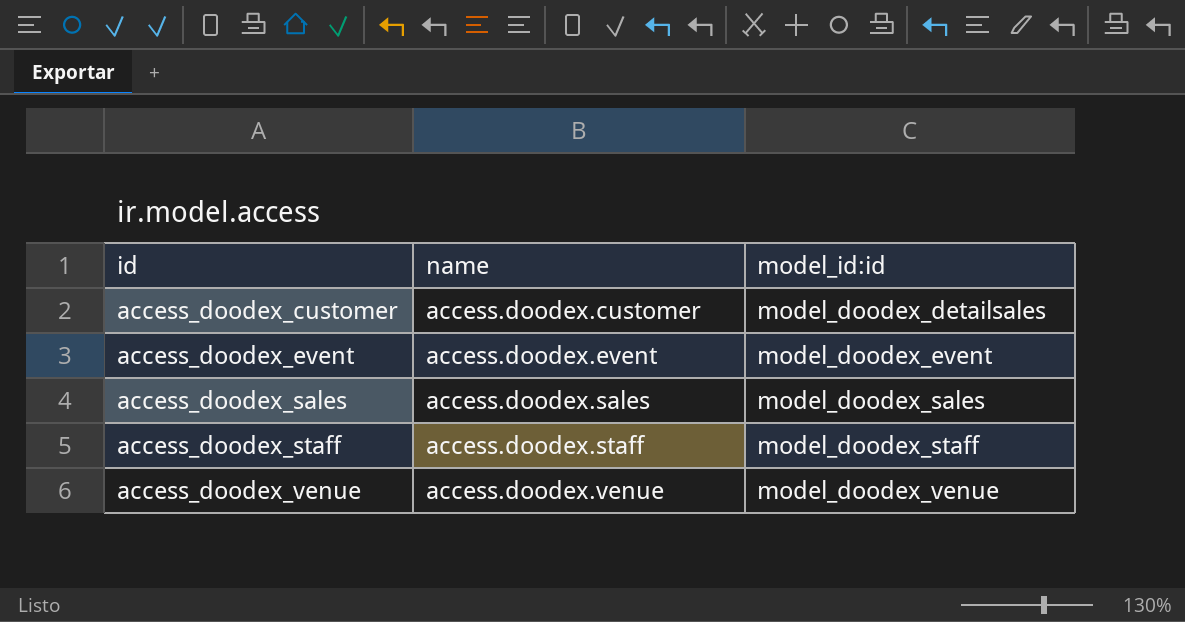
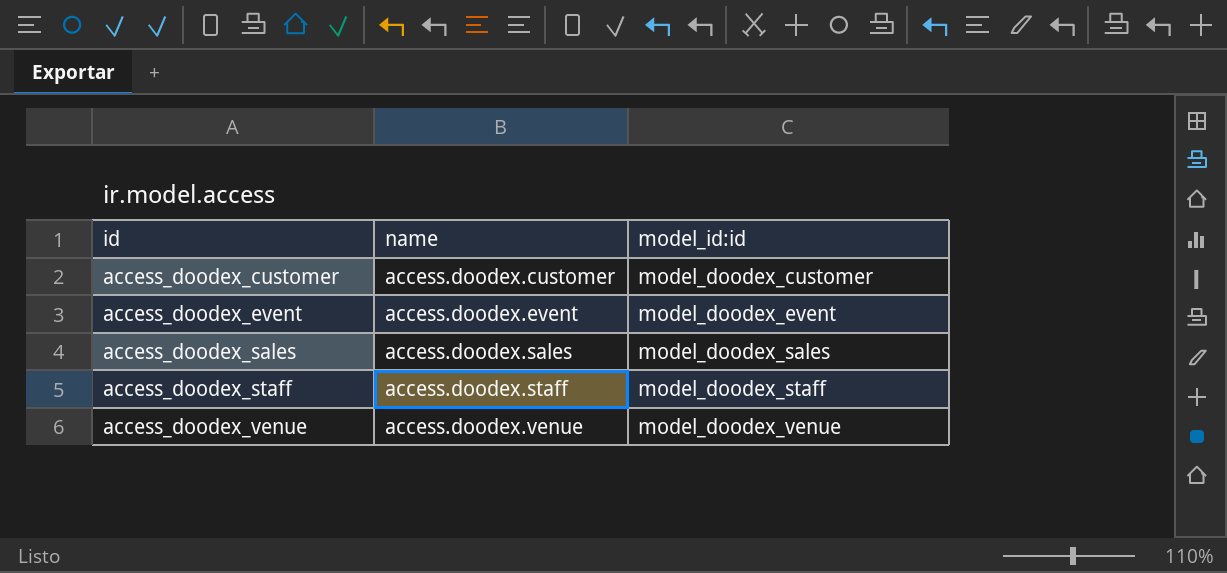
access_doodex_customer | model_id:id: model_doodex_detailsales -> model_doodex_customer

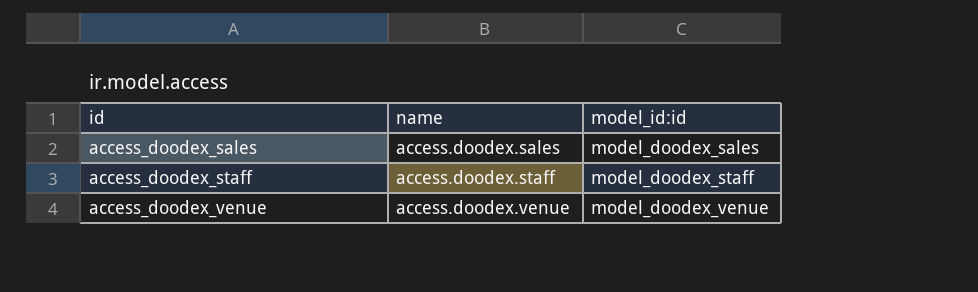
row access_doodex_customer: access.doodex.customer | model_doodex_customer -> none
row access_doodex_event: access.doodex.event | model_doodex_event -> none

